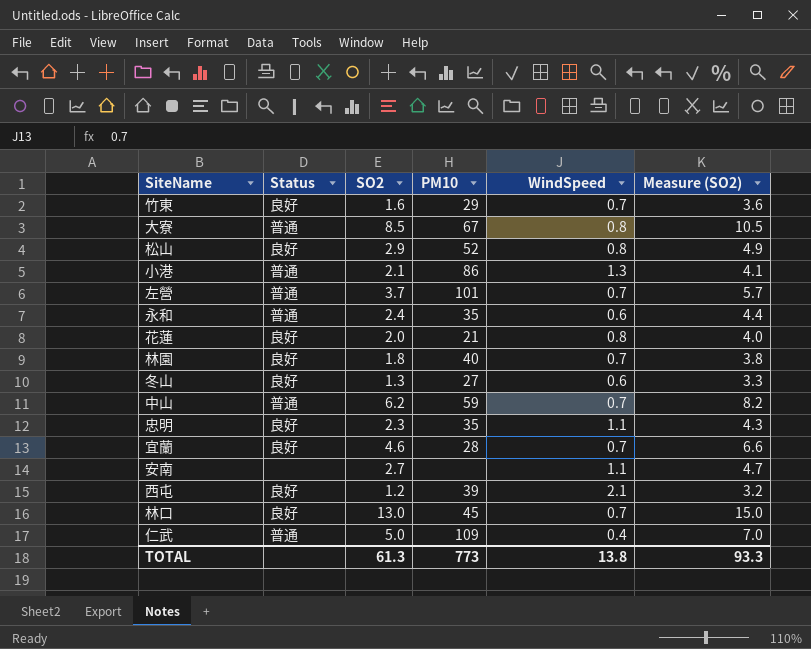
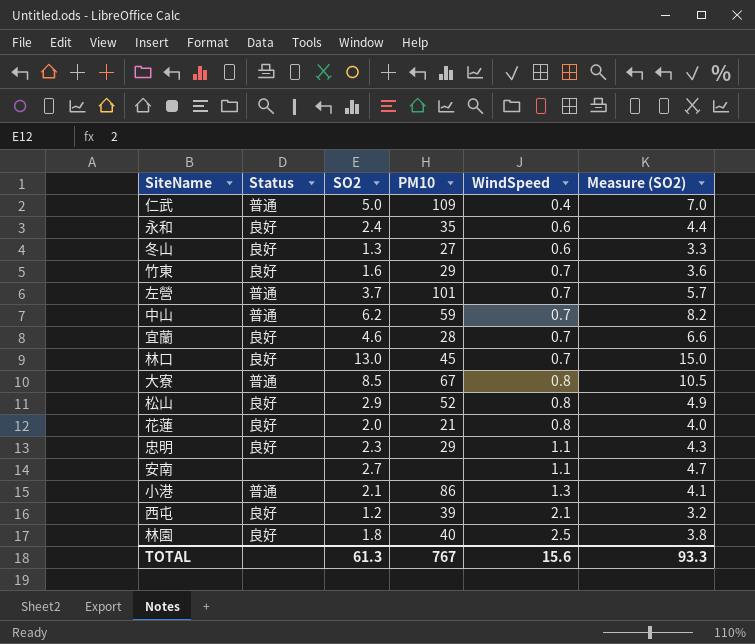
row order: none -> WindSpeed ascending
永和 | Status: 普通 -> 良好
忠明 | PM10: 35 -> 29
林園 | WindSpeed: 0.7 -> 2.5
TOTAL | PM10: 773 -> 767
TOTAL | WindSpeed: 13.8 -> 15.6

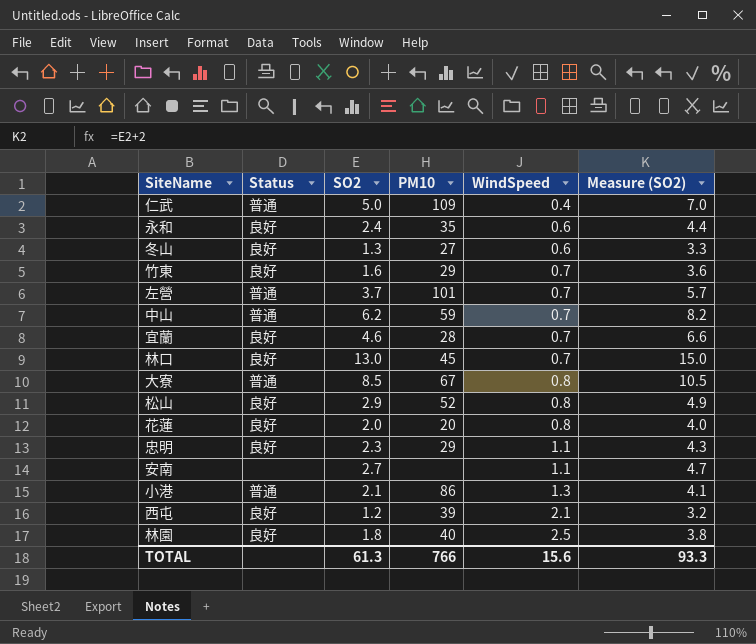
花蓮 | PM10: 21 -> 20
TOTAL | PM10: 767 -> 766

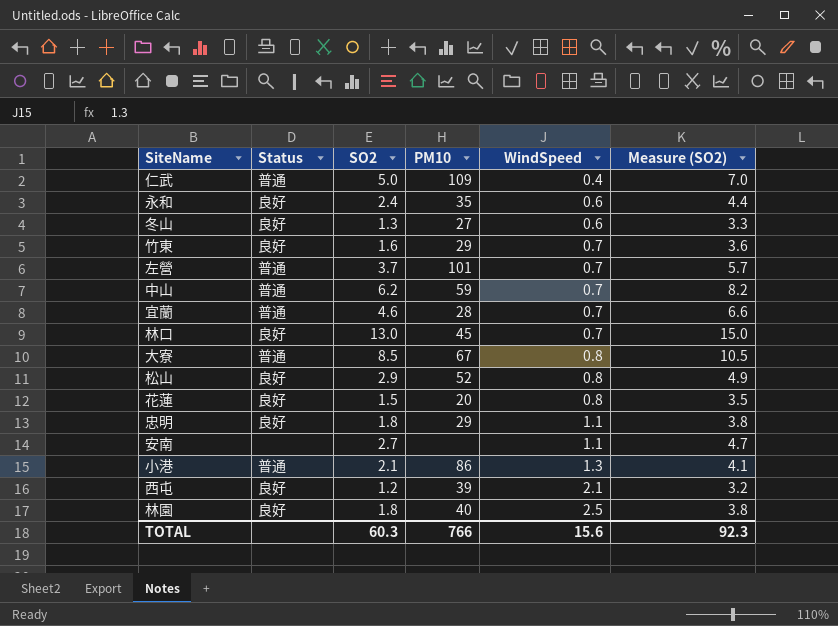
宜蘭 | Status: 良好 -> 普通
花蓮 | SO2: 2.0 -> 1.5
花蓮 | Measure (SO2): 4.0 -> 3.5
忠明 | SO2: 2.3 -> 1.8
忠明 | Measure (SO2): 4.3 -> 3.8
TOTAL | SO2: 61.3 -> 60.3
TOTAL | Measure (SO2): 93.3 -> 92.3

